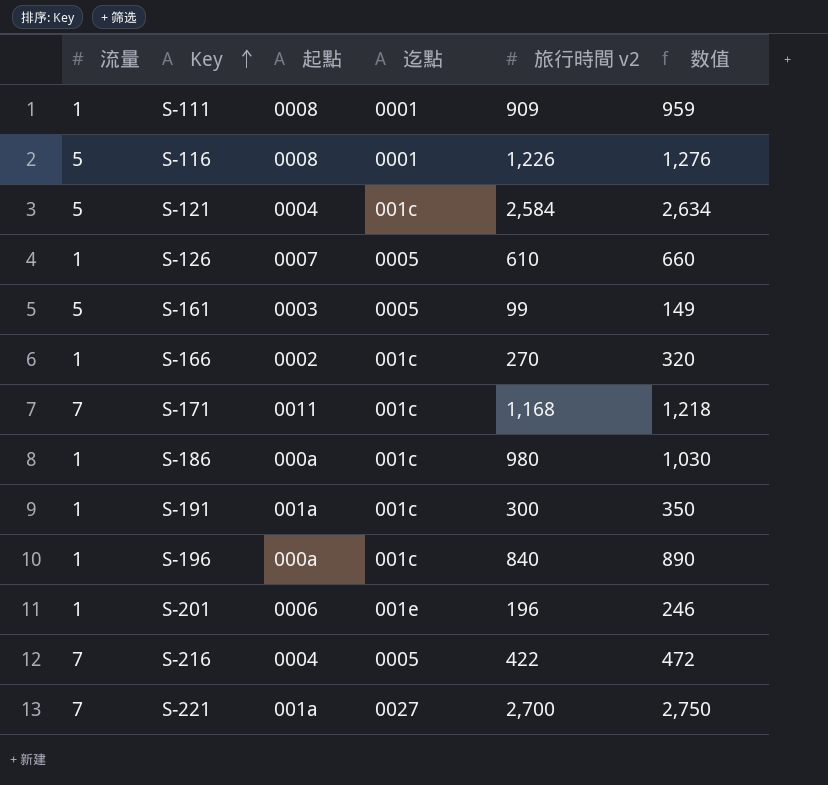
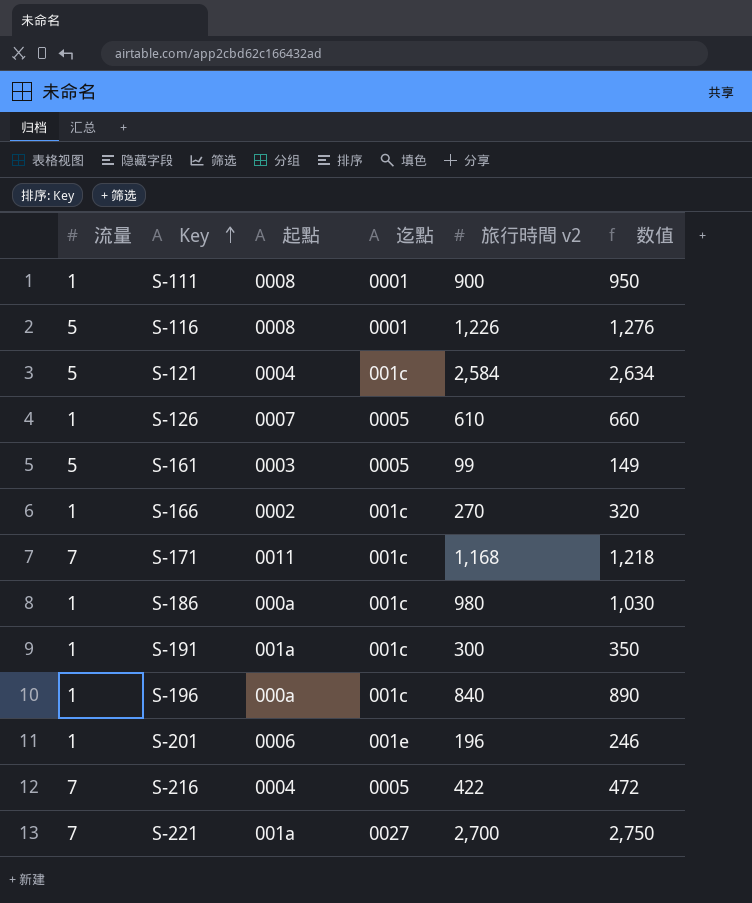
S-111 | 旅行時間 v2: 909 -> 900
S-111 | 数值: 959 -> 950

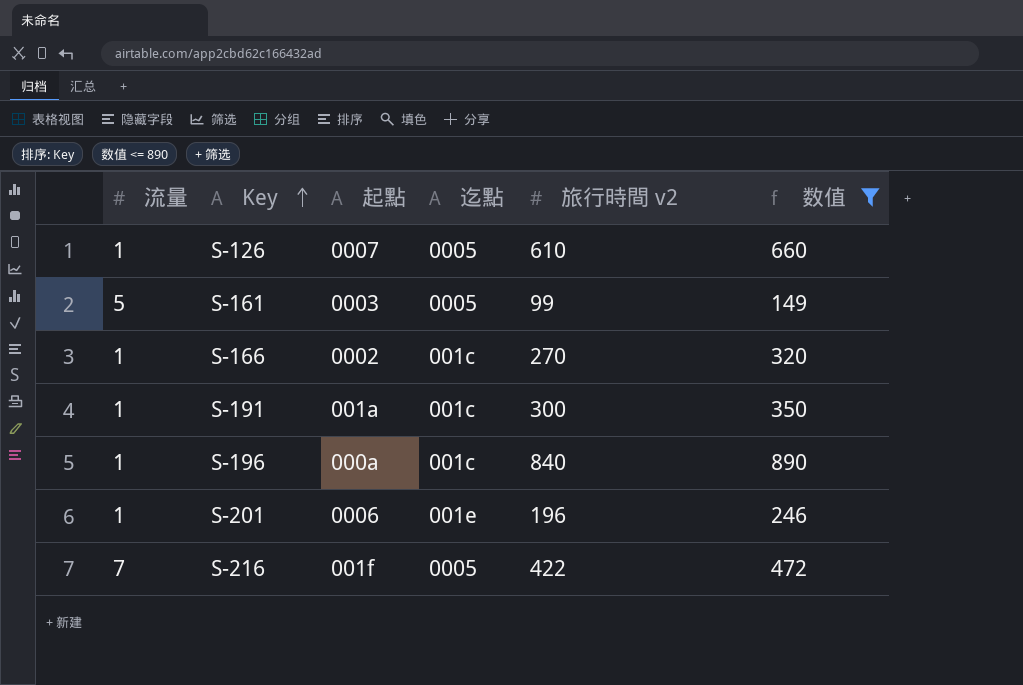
filter: none -> 数值 <= 890
S-216 | 起點: 0004 -> 001f

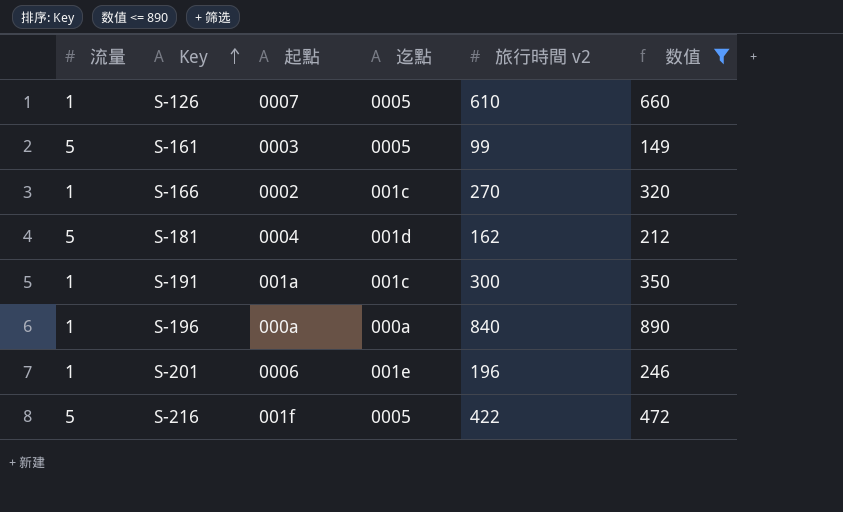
row S-181: none -> 5 | 0004 | 001d | 162 | 212
S-196 | 迄點: 001c -> 000a
S-216 | 流量: 7 -> 5

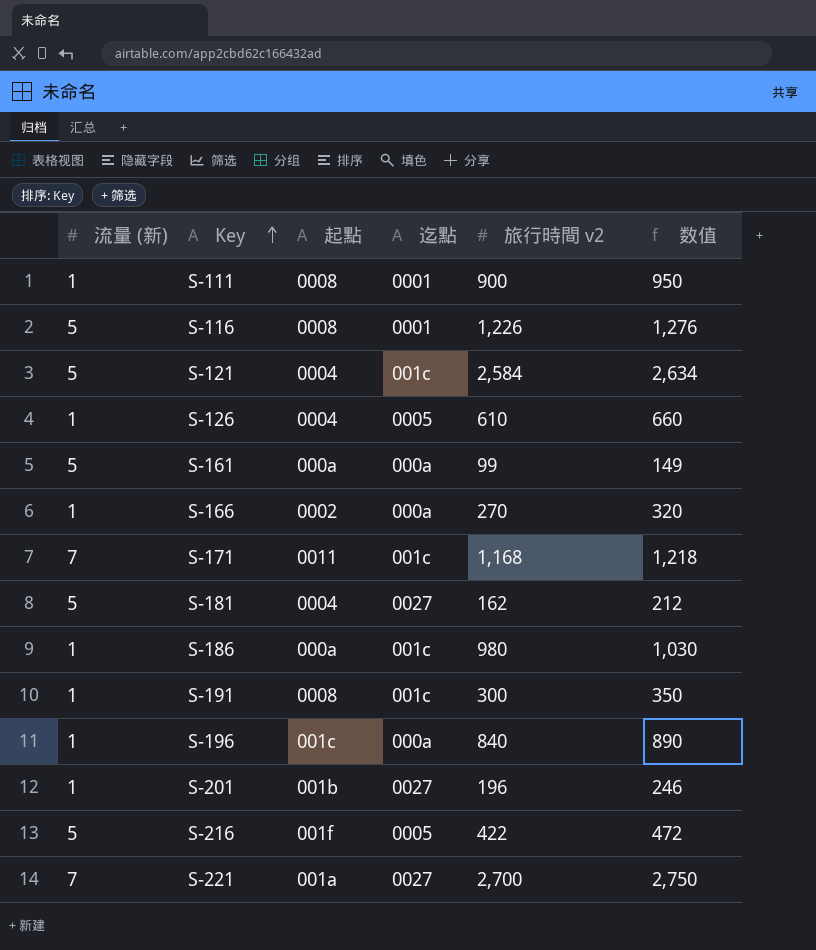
filter: 数值 <= 890 -> none
column name: 流量 -> 流量 (新)
S-126 | 起點: 0007 -> 0004
S-161 | 起點: 0003 -> 000a
S-161 | 迄點: 0005 -> 000a
S-166 | 迄點: 001c -> 000a
S-181 | 迄點: 001d -> 0027
S-191 | 起點: 001a -> 0008
S-196 | 起點: 000a -> 001c
S-201 | 起點: 0006 -> 001b
S-201 | 迄點: 001e -> 0027

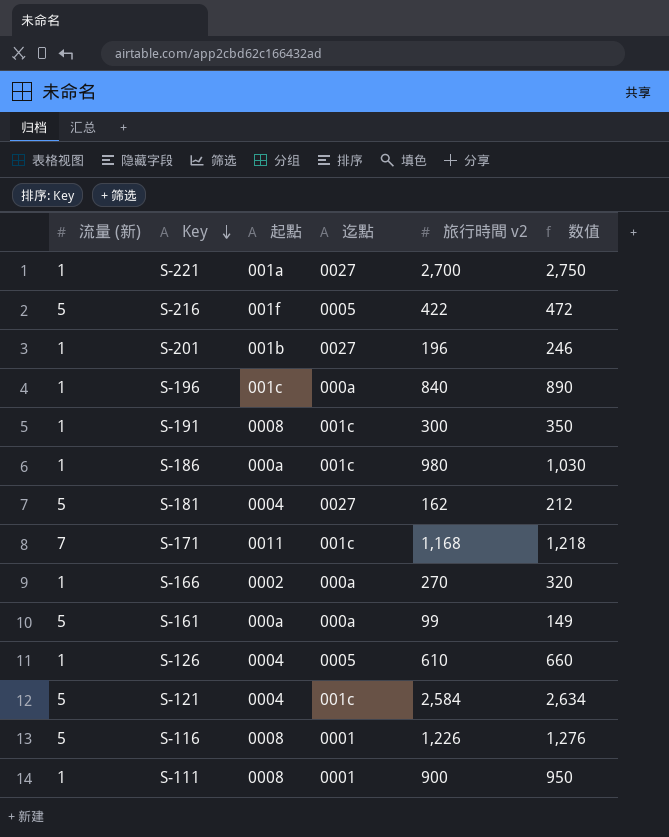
row order: Key ascending -> Key descending
S-221 | 流量 (新): 7 -> 1

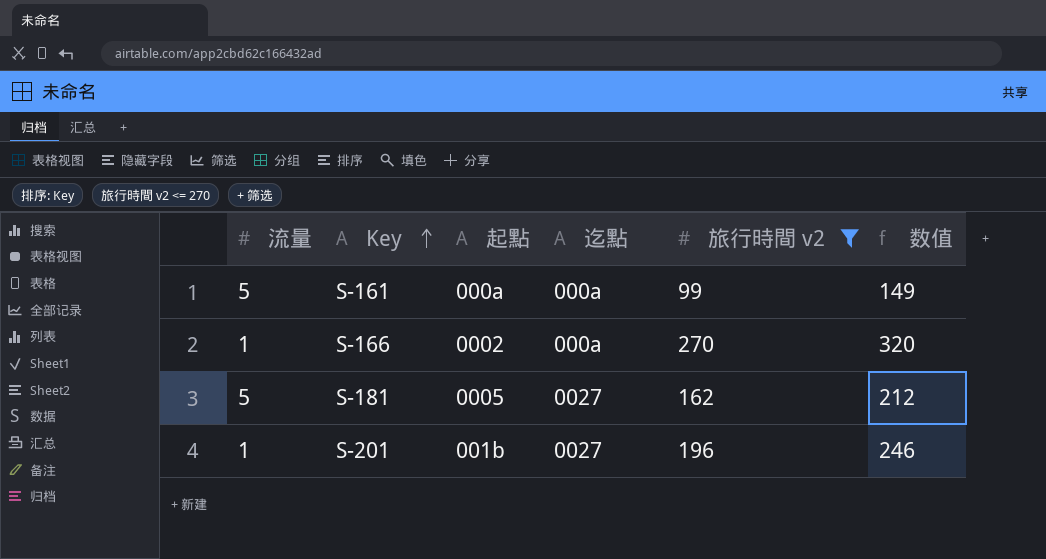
filter: none -> 旅行時間 v2 <= 270
row order: Key descending -> Key ascending
column name: 流量 (新) -> 流量
S-181 | 起點: 0004 -> 0005

